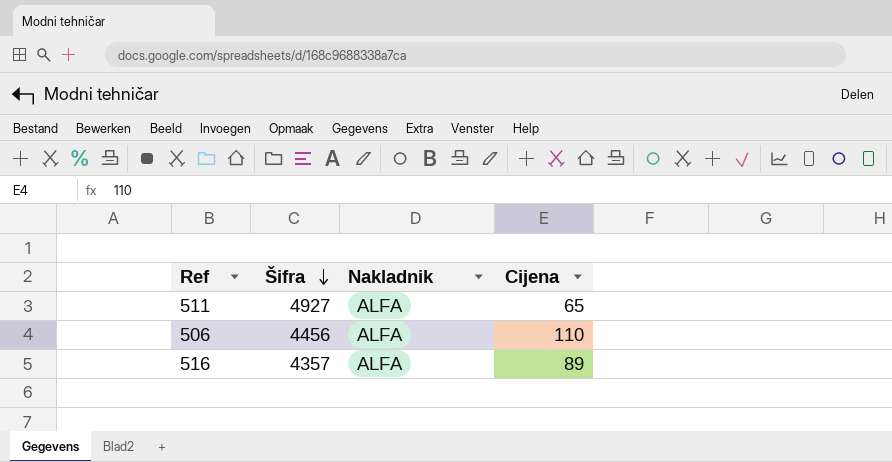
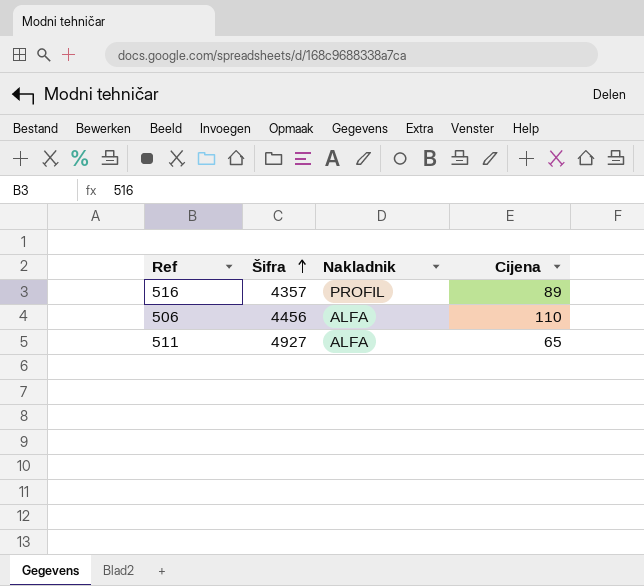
row order: Šifra descending -> Šifra ascending
516 | Nakladnik: ALFA -> PROFIL

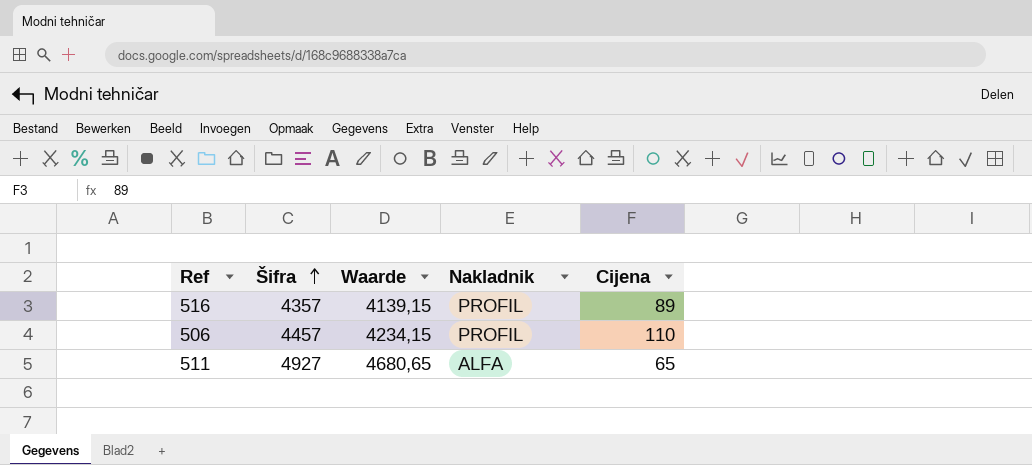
column Waarde | formula: none -> [Šifra] * 0,95
506 | Šifra: 4456 -> 4457
506 | Nakladnik: ALFA -> PROFIL

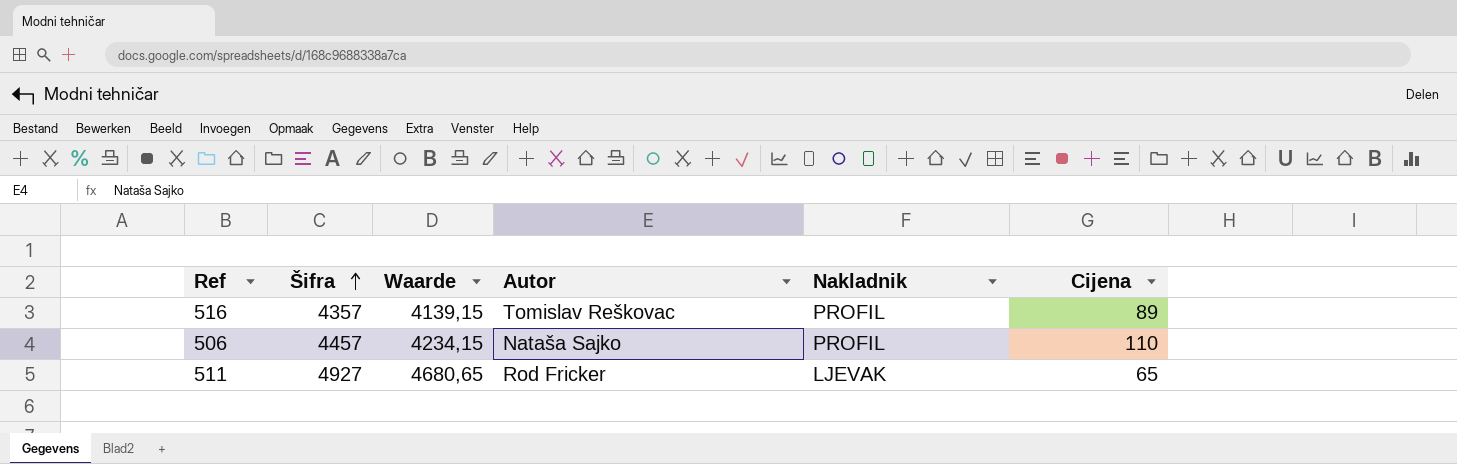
column Autor | position: none -> 4
511 | Nakladnik: ALFA -> LJEVAK

